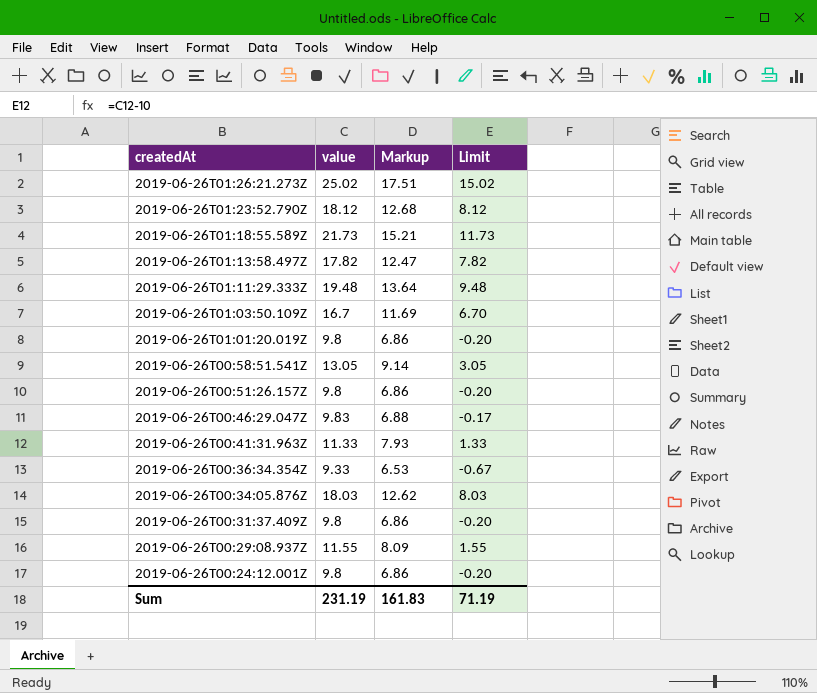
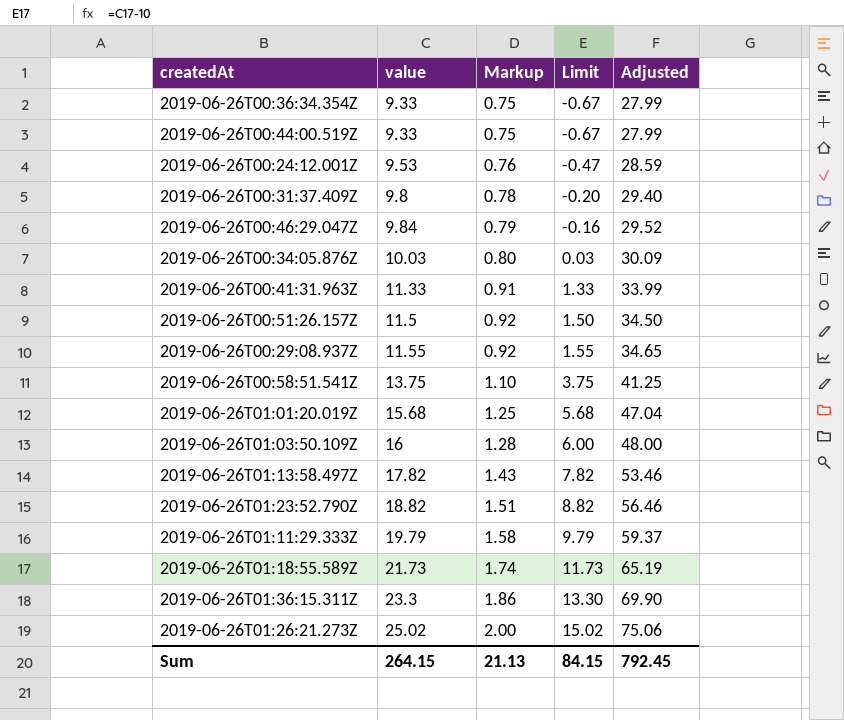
row order: createdAt descending -> value ascending
column Markup | formula: [value] * 0.7 -> [value] * 0.08
column Adjusted | formula: none -> [value] * 3
row 2019-06-26T00:44:00.519Z: none -> 9.33 | 0.75 | -0.67 | 27.99
2019-06-26T00:24:12.001Z | value: 9.8 -> 9.53
2019-06-26T00:24:12.001Z | Limit: -0.20 -> -0.47
2019-06-26T00:46:29.047Z | value: 9.83 -> 9.84
2019-06-26T00:46:29.047Z | Limit: -0.17 -> -0.16
2019-06-26T00:34:05.876Z | value: 18.03 -> 10.03
2019-06-26T00:34:05.876Z | Limit: 8.03 -> 0.03
2019-06-26T00:51:26.157Z | value: 9.8 -> 11.5
2019-06-26T00:51:26.157Z | Limit: -0.20 -> 1.50
2019-06-26T00:58:51.541Z | value: 13.05 -> 13.75
2019-06-26T00:58:51.541Z | Limit: 3.05 -> 3.75
2019-06-26T01:01:20.019Z | value: 9.8 -> 15.68
2019-06-26T01:01:20.019Z | Limit: -0.20 -> 5.68
2019-06-26T01:03:50.109Z | value: 16.7 -> 16
2019-06-26T01:03:50.109Z | Limit: 6.70 -> 6.00
2019-06-26T01:23:52.790Z | value: 18.12 -> 18.82
2019-06-26T01:23:52.790Z | Limit: 8.12 -> 8.82
2019-06-26T01:11:29.333Z | value: 19.48 -> 19.79
2019-06-26T01:11:29.333Z | Limit: 9.48 -> 9.79
row 2019-06-26T01:36:15.311Z: none -> 23.3 | 1.86 | 13.30 | 69.90
Sum | value: 231.19 -> 264.15
Sum | Markup: 161.83 -> 21.13
Sum | Limit: 71.19 -> 84.15

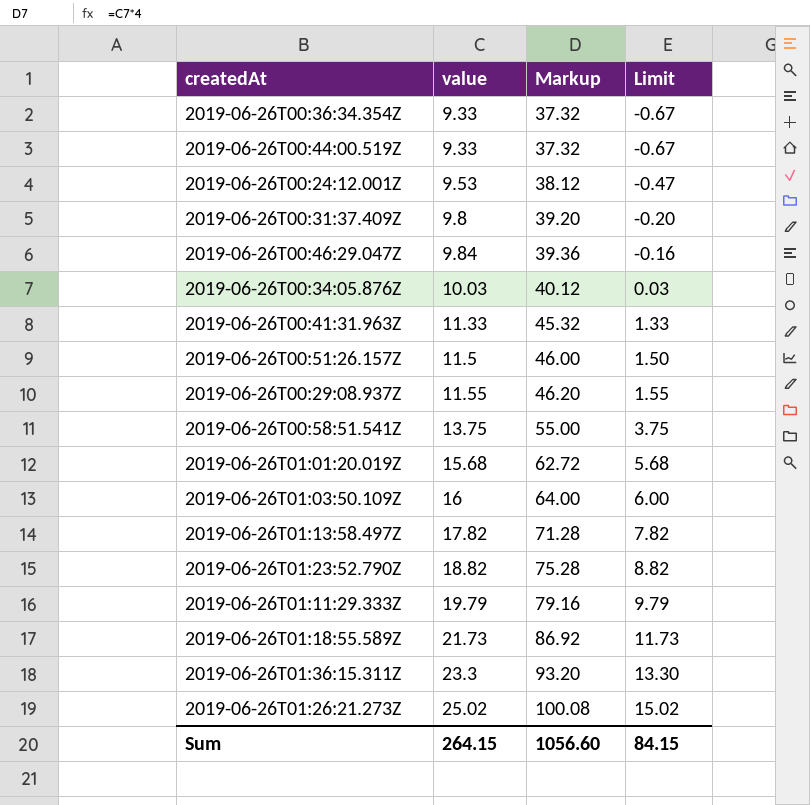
column Adjusted | formula: [value] * 3 -> none
column Markup | formula: [value] * 0.08 -> [value] * 4
Sum | Markup: 21.13 -> 1056.60

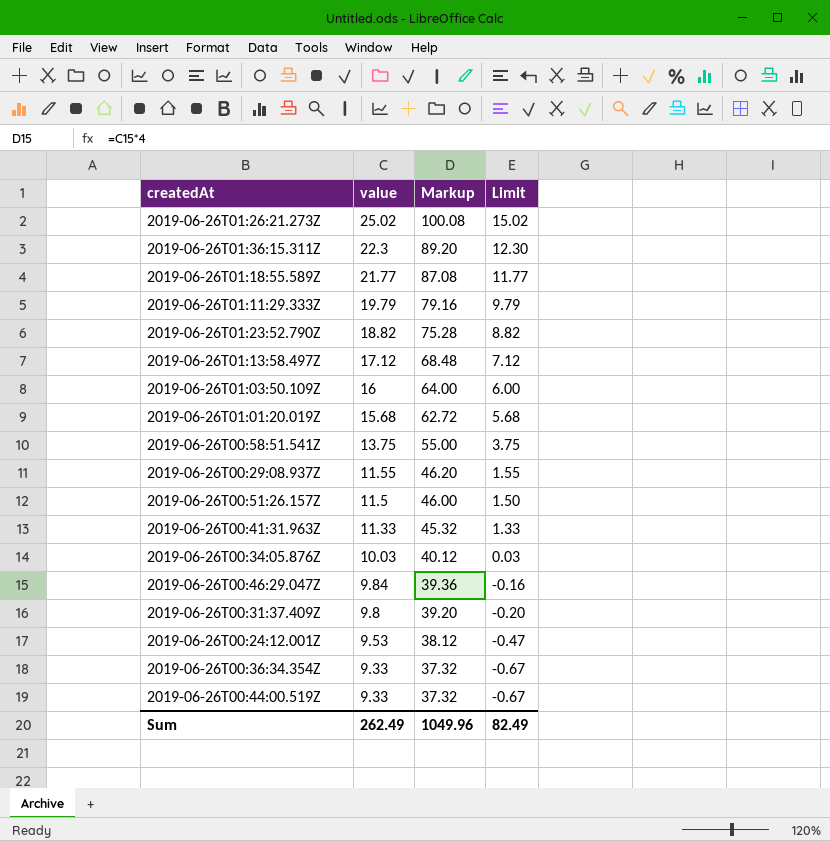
row order: value ascending -> value descending
2019-06-26T01:36:15.311Z | value: 23.3 -> 22.3
2019-06-26T01:36:15.311Z | Markup: 93.20 -> 89.20
2019-06-26T01:36:15.311Z | Limit: 13.30 -> 12.30
2019-06-26T01:18:55.589Z | value: 21.73 -> 21.77
2019-06-26T01:18:55.589Z | Markup: 86.92 -> 87.08
2019-06-26T01:18:55.589Z | Limit: 11.73 -> 11.77
2019-06-26T01:13:58.497Z | value: 17.82 -> 17.12
2019-06-26T01:13:58.497Z | Markup: 71.28 -> 68.48
2019-06-26T01:13:58.497Z | Limit: 7.82 -> 7.12
Sum | value: 264.15 -> 262.49
Sum | Markup: 1056.60 -> 1049.96
Sum | Limit: 84.15 -> 82.49

